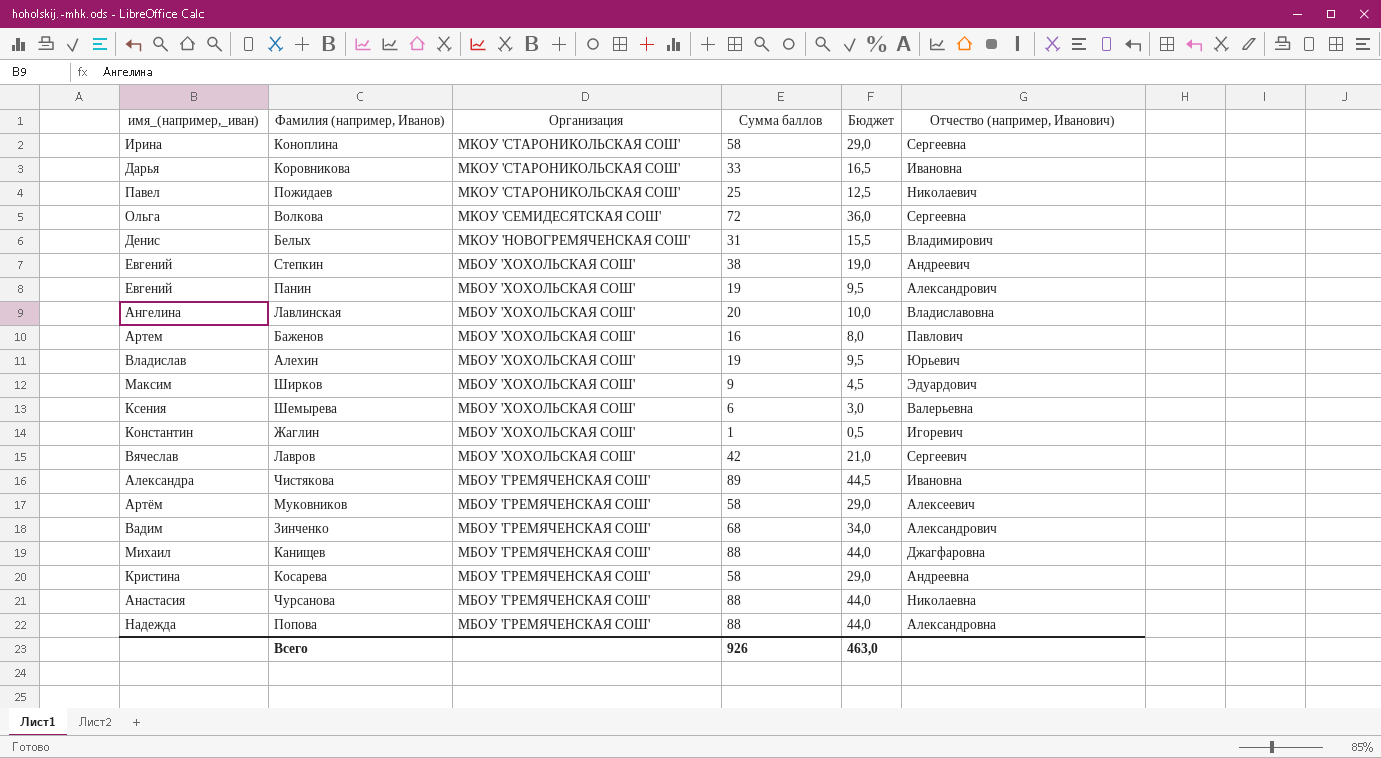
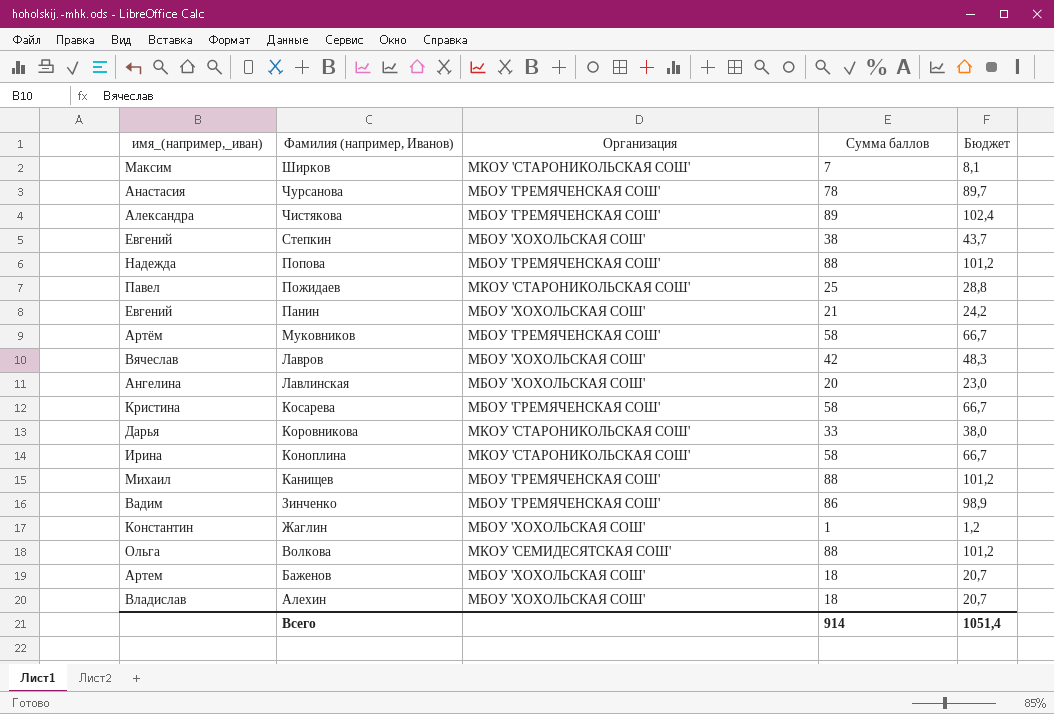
row order: Организация descending -> Фамилия (например, Иванов) descending
column Отчество (например, Иванович) | position: 6 -> none
column Бюджет | formula: [Сумма баллов] * 0,5 -> [Сумма баллов] * 1,15
row Белых: Денис | МКОУ 'НОВОГРЕМЯЧЕНСКАЯ СОШ' | 31 | 15,5 | Владимирович -> none
row Шемырева: Ксения | МБОУ 'ХОХОЛЬСКАЯ СОШ' | 6 | 3,0 | Валерьевна -> none
Ширков | Организация: МБОУ 'ХОХОЛЬСКАЯ СОШ' -> МКОУ 'СТАРОНИКОЛЬСКАЯ СОШ'
Ширков | Сумма баллов: 9 -> 7
Чурсанова | Сумма баллов: 88 -> 78
Панин | Сумма баллов: 19 -> 21
Зинченко | Сумма баллов: 68 -> 86
Волкова | Сумма баллов: 72 -> 88
Баженов | Сумма баллов: 16 -> 18
Алехин | Сумма баллов: 19 -> 18
Всего | Сумма баллов: 926 -> 914
Всего | Бюджет: 463,0 -> 1051,4

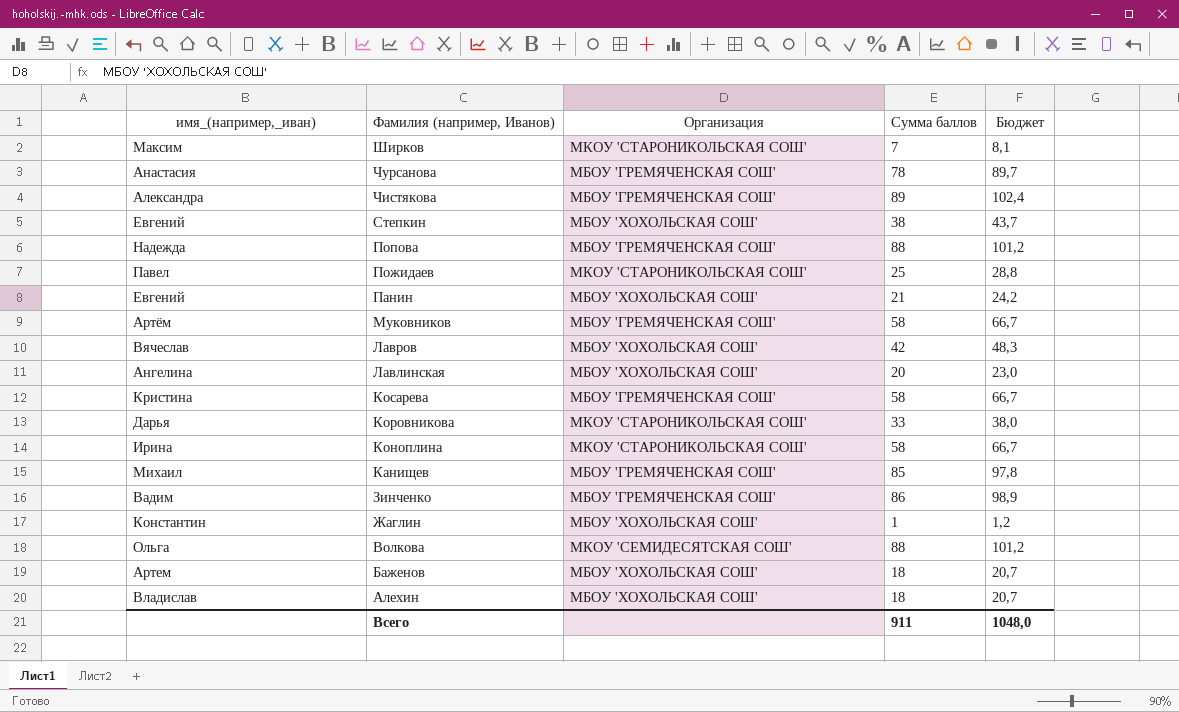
Канищев | Сумма баллов: 88 -> 85
Канищев | Бюджет: 101,2 -> 97,8
Всего | Сумма баллов: 914 -> 911
Всего | Бюджет: 1051,4 -> 1048,0

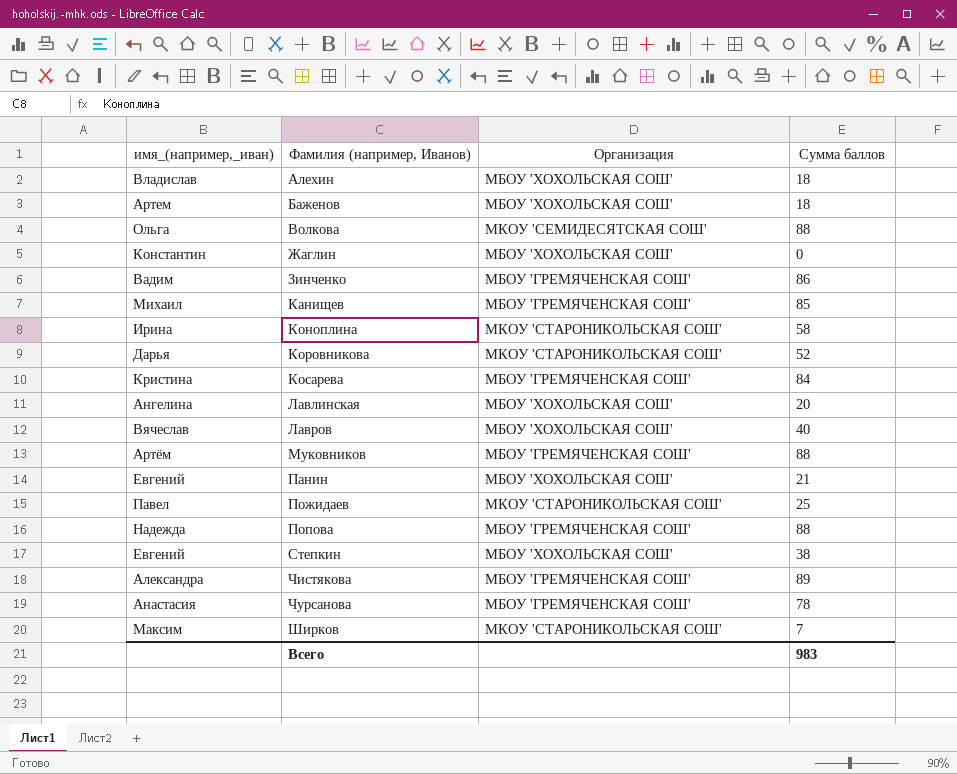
row order: Фамилия (например, Иванов) descending -> Фамилия (например, Иванов) ascending
column Бюджет | formula: [Сумма баллов] * 1,15 -> none
Жаглин | Сумма баллов: 1 -> 0
Коровникова | Сумма баллов: 33 -> 52
Косарева | Сумма баллов: 58 -> 84
Лавров | Сумма баллов: 42 -> 40
Муковников | Сумма баллов: 58 -> 88
Всего | Сумма баллов: 911 -> 983

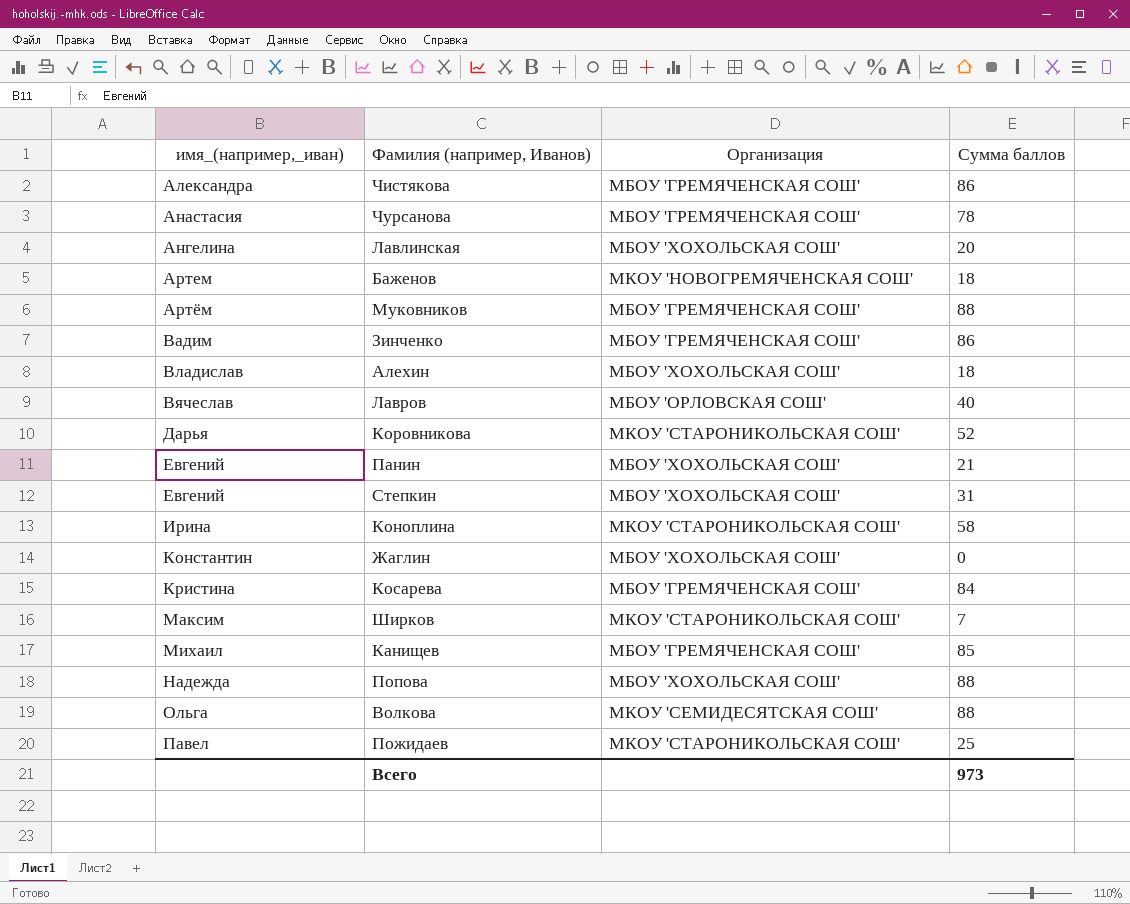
row order: Фамилия (например, Иванов) ascending -> имя_(например,_иван) ascending
Чистякова | Сумма баллов: 89 -> 86
Баженов | Организация: МБОУ 'ХОХОЛЬСКАЯ СОШ' -> МКОУ 'НОВОГРЕМЯЧЕНСКАЯ СОШ'
Лавров | Организация: МБОУ 'ХОХОЛЬСКАЯ СОШ' -> МБОУ 'ОРЛОВСКАЯ СОШ'
Степкин | Сумма баллов: 38 -> 31
Попова | Организация: МБОУ 'ГРЕМЯЧЕНСКАЯ СОШ' -> МБОУ 'ХОХОЛЬСКАЯ СОШ'
Всего | Сумма баллов: 983 -> 973

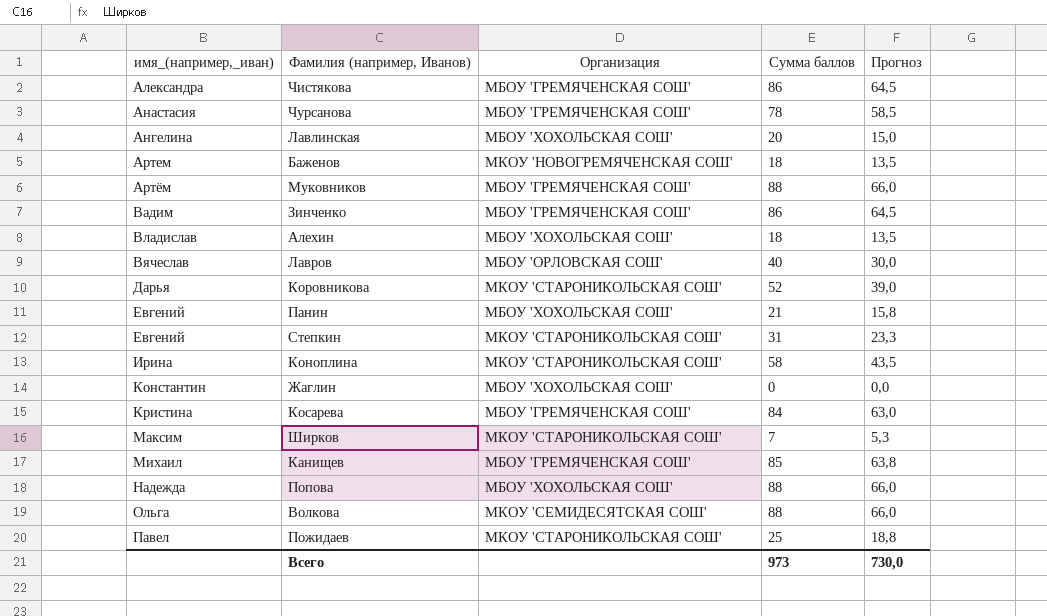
column Прогноз | formula: none -> [Сумма баллов] * 0,75
Степкин | Организация: МБОУ 'ХОХОЛЬСКАЯ СОШ' -> МКОУ 'СТАРОНИКОЛЬСКАЯ СОШ'

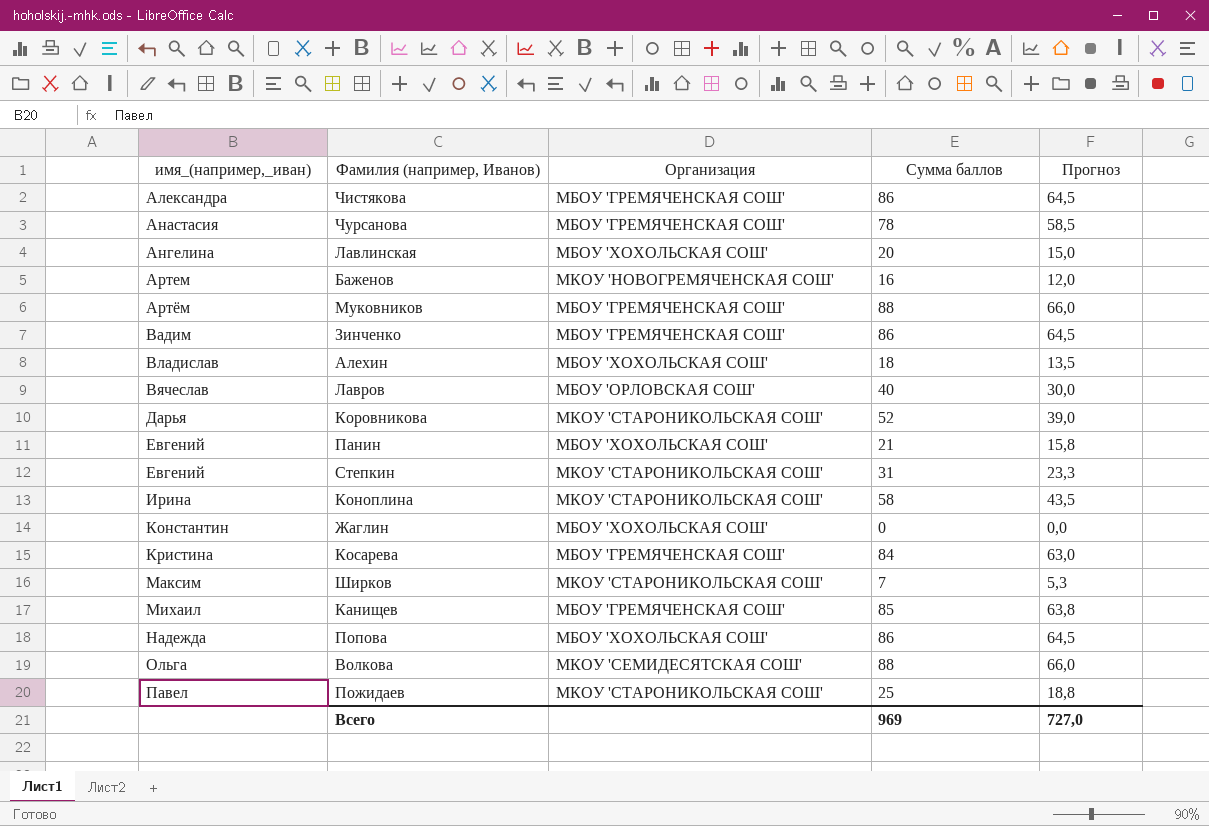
Баженов | Сумма баллов: 18 -> 16
Баженов | Прогноз: 13,5 -> 12,0
Попова | Сумма баллов: 88 -> 86
Попова | Прогноз: 66,0 -> 64,5
Всего | Сумма баллов: 973 -> 969
Всего | Прогноз: 730,0 -> 727,0

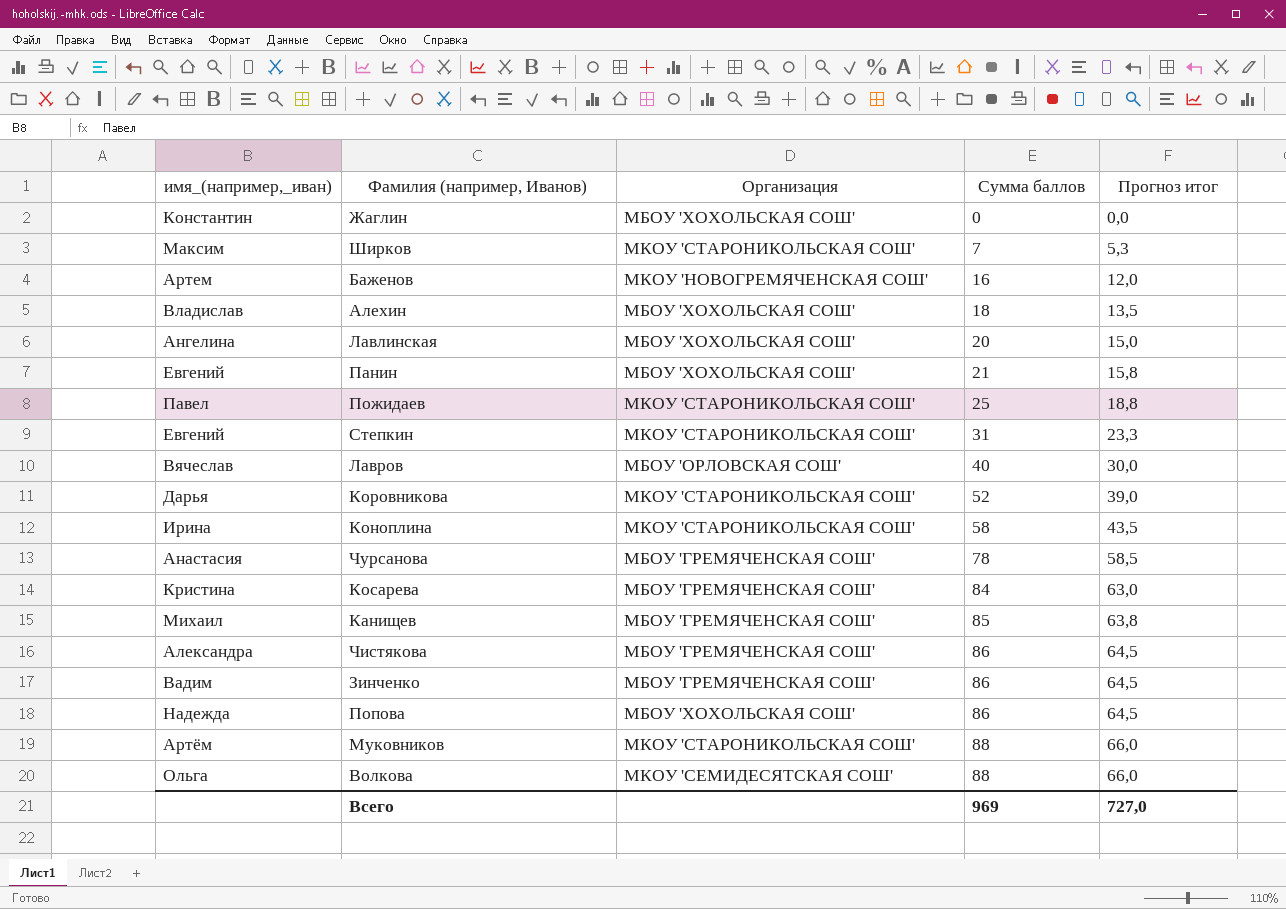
row order: имя_(например,_иван) ascending -> Сумма баллов ascending
column name: Прогноз -> Прогноз итог
Муковников | Организация: МБОУ 'ГРЕМЯЧЕНСКАЯ СОШ' -> МКОУ 'СТАРОНИКОЛЬСКАЯ СОШ'

